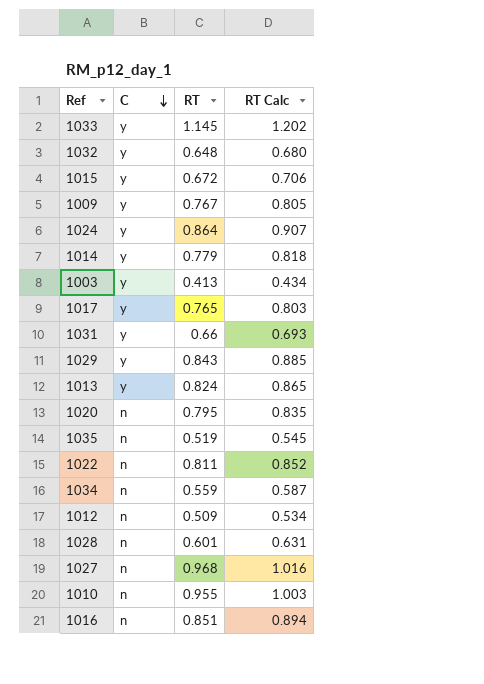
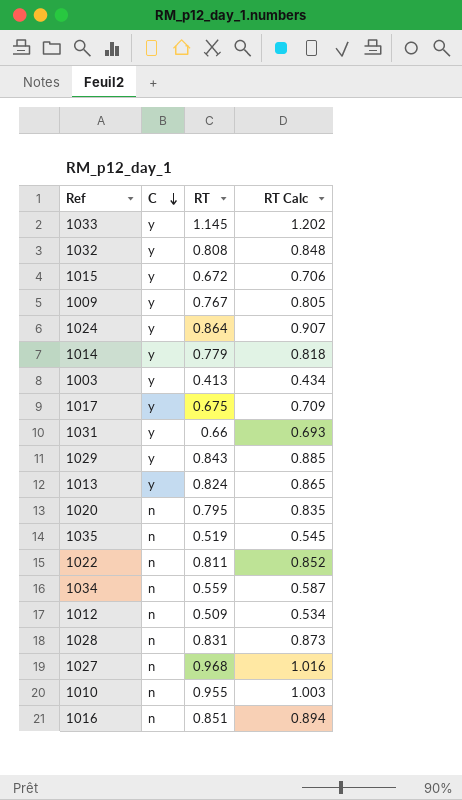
1032 | RT: 0.648 -> 0.808
1032 | RT Calc: 0.680 -> 0.848
1017 | RT: 0.765 -> 0.675
1017 | RT Calc: 0.803 -> 0.709
1028 | RT: 0.601 -> 0.831
1028 | RT Calc: 0.631 -> 0.873

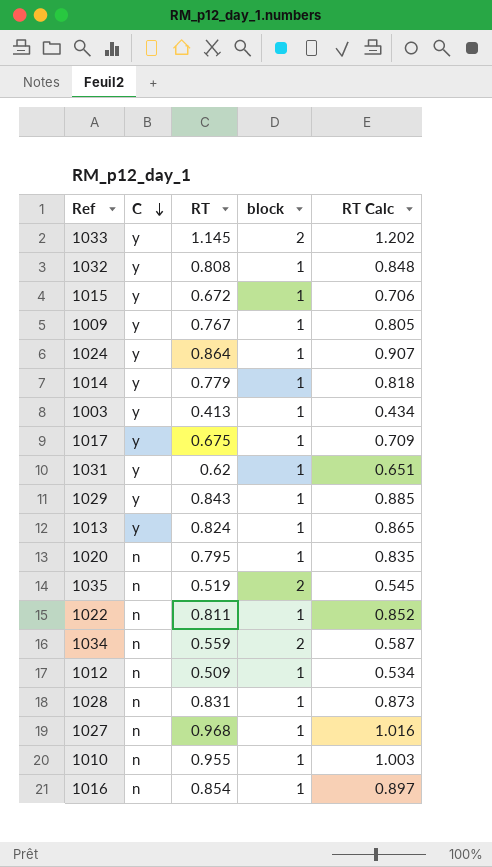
column block | position: none -> 4
1031 | RT: 0.66 -> 0.62
1031 | RT Calc: 0.693 -> 0.651
1016 | RT: 0.851 -> 0.854
1016 | RT Calc: 0.894 -> 0.897

